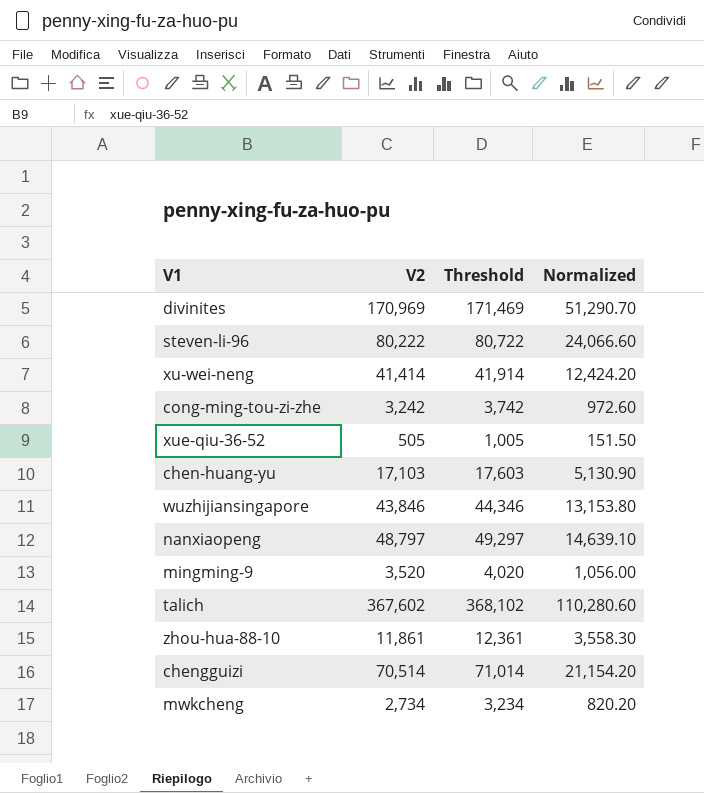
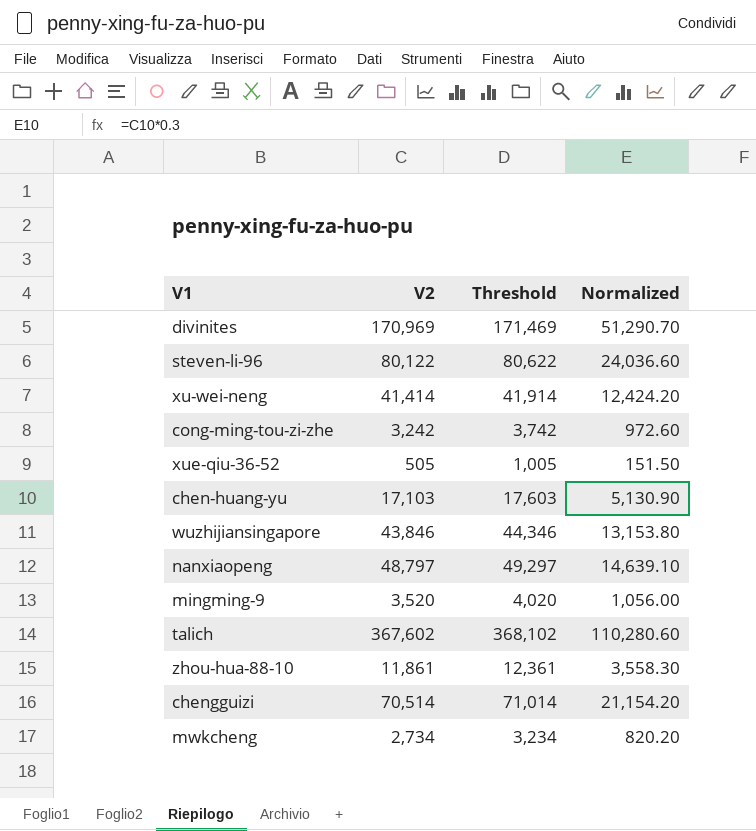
steven-li-96 | V2: 80,222 -> 80,122
steven-li-96 | Threshold: 80,722 -> 80,622
steven-li-96 | Normalized: 24,066.60 -> 24,036.60

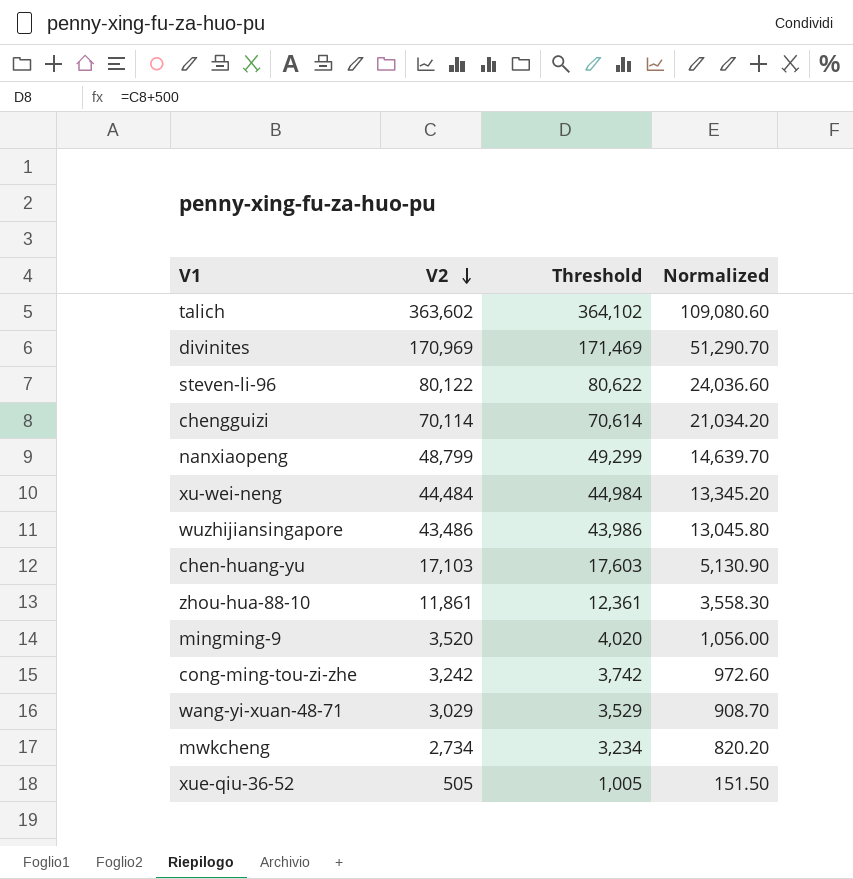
row order: none -> V2 descending
talich | V2: 367,602 -> 363,602
talich | Threshold: 368,102 -> 364,102
talich | Normalized: 110,280.60 -> 109,080.60
chengguizi | V2: 70,514 -> 70,114
chengguizi | Threshold: 71,014 -> 70,614
chengguizi | Normalized: 21,154.20 -> 21,034.20
nanxiaopeng | V2: 48,797 -> 48,799
nanxiaopeng | Threshold: 49,297 -> 49,299
nanxiaopeng | Normalized: 14,639.10 -> 14,639.70
xu-wei-neng | V2: 41,414 -> 44,484
xu-wei-neng | Threshold: 41,914 -> 44,984
xu-wei-neng | Normalized: 12,424.20 -> 13,345.20
wuzhijiansingapore | V2: 43,846 -> 43,486
wuzhijiansingapore | Threshold: 44,346 -> 43,986
wuzhijiansingapore | Normalized: 13,153.80 -> 13,045.80
row wang-yi-xuan-48-71: none -> 3,029 | 3,529 | 908.70

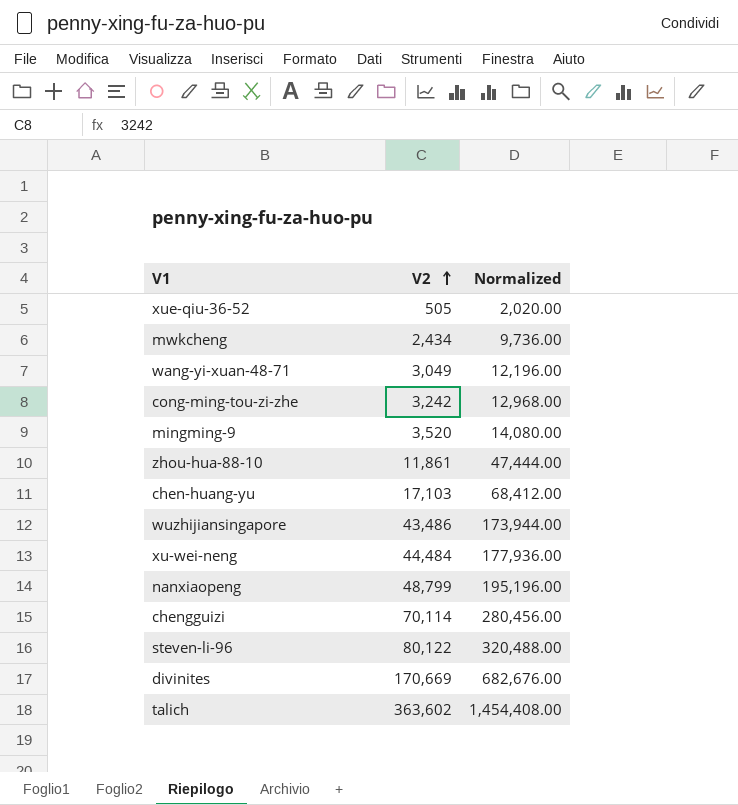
row order: V2 descending -> V2 ascending
column Threshold | formula: [V2] + 500 -> none
column Normalized | formula: [V2] * 0.3 -> [V2] * 4
mwkcheng | V2: 2,734 -> 2,434
wang-yi-xuan-48-71 | V2: 3,029 -> 3,049
divinites | V2: 170,969 -> 170,669

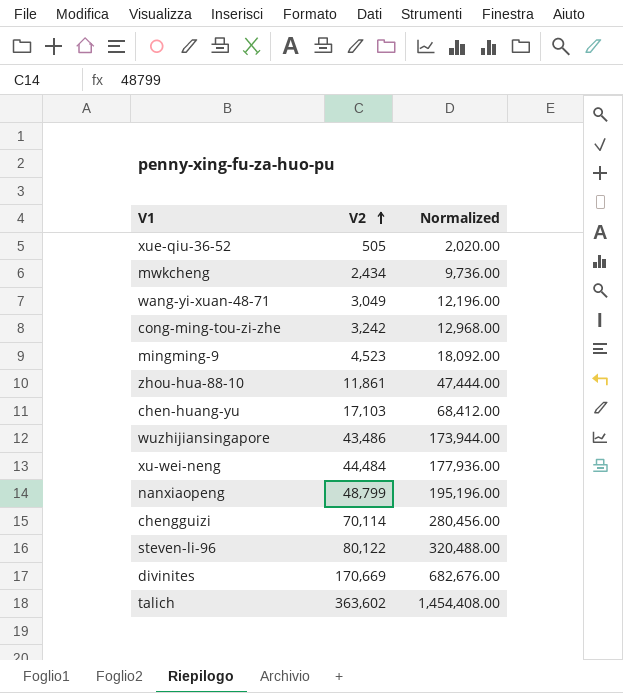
mingming-9 | V2: 3,520 -> 4,523
mingming-9 | Normalized: 14,080.00 -> 18,092.00

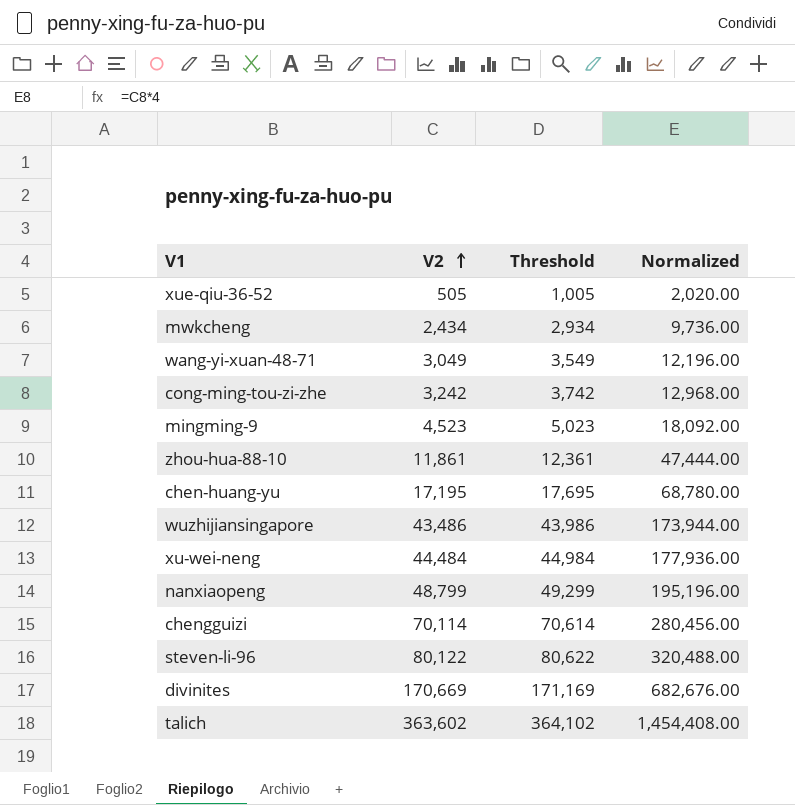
column Threshold | formula: none -> [V2] + 500
chen-huang-yu | V2: 17,103 -> 17,195
chen-huang-yu | Normalized: 68,412.00 -> 68,780.00

